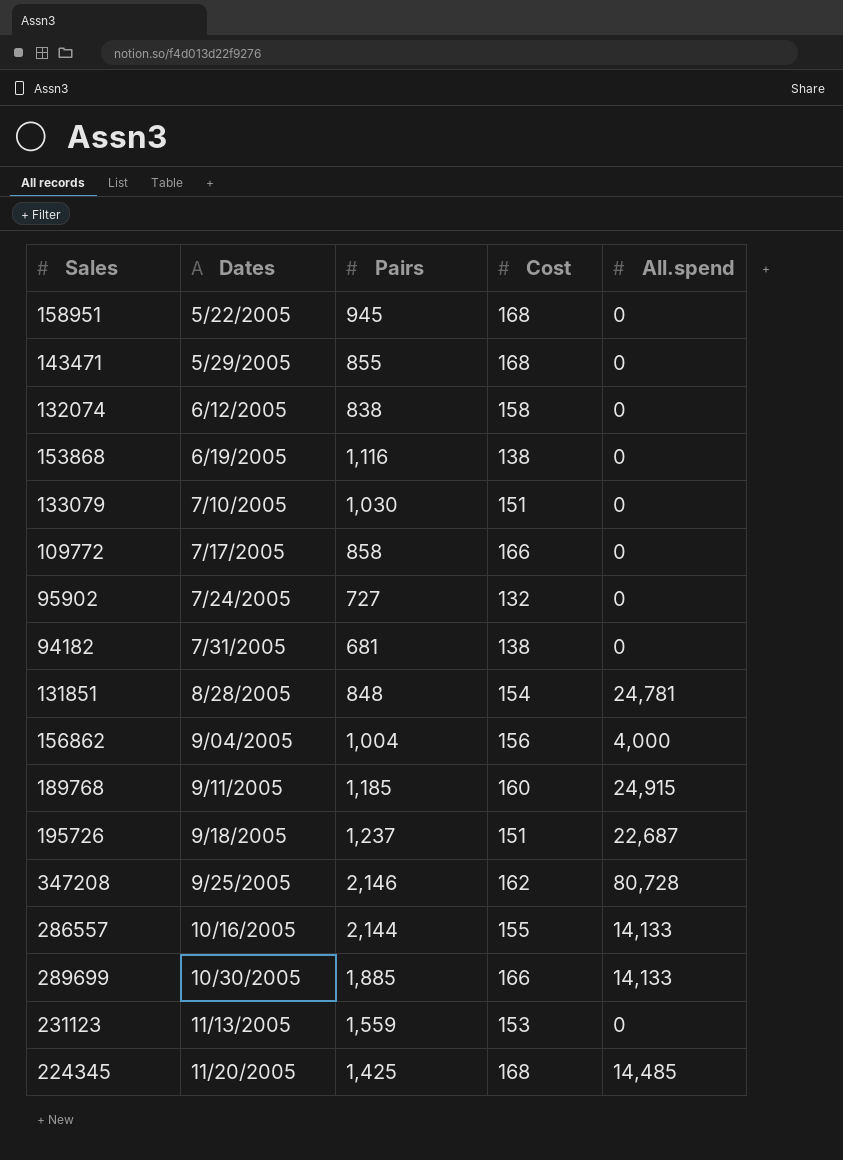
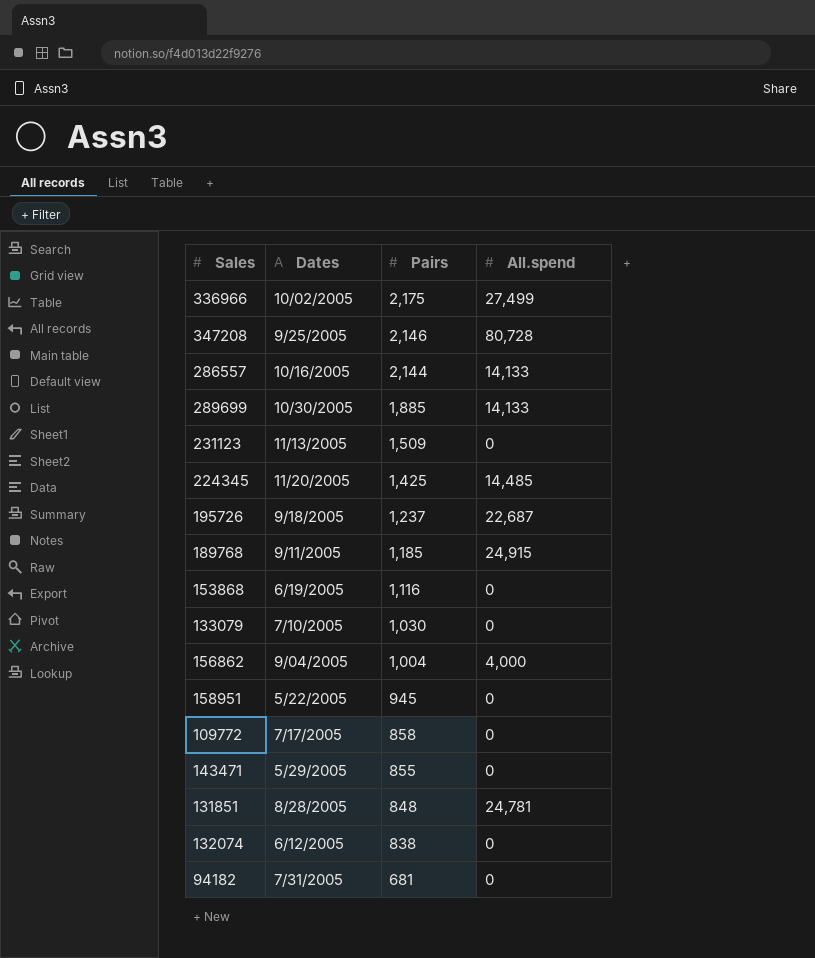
row order: Dates ascending -> Pairs descending
column Cost | position: 4 -> none
row 95902: 7/24/2005 | 727 | 132 | 0 -> none
row 336966: none -> 10/02/2005 | 2,175 | 27,499
231123 | Pairs: 1,559 -> 1,509

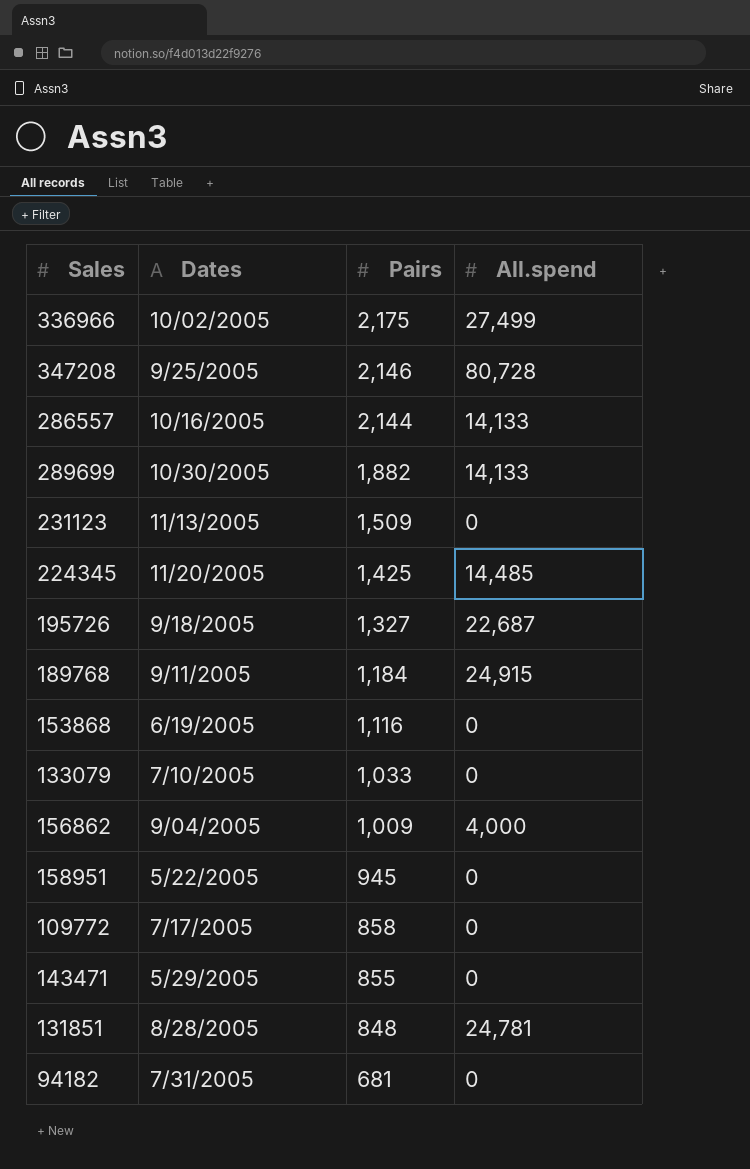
row 132074: 6/12/2005 | 838 | 0 -> none
289699 | Pairs: 1,885 -> 1,882
195726 | Pairs: 1,237 -> 1,327
189768 | Pairs: 1,185 -> 1,184
133079 | Pairs: 1,030 -> 1,033
156862 | Pairs: 1,004 -> 1,009

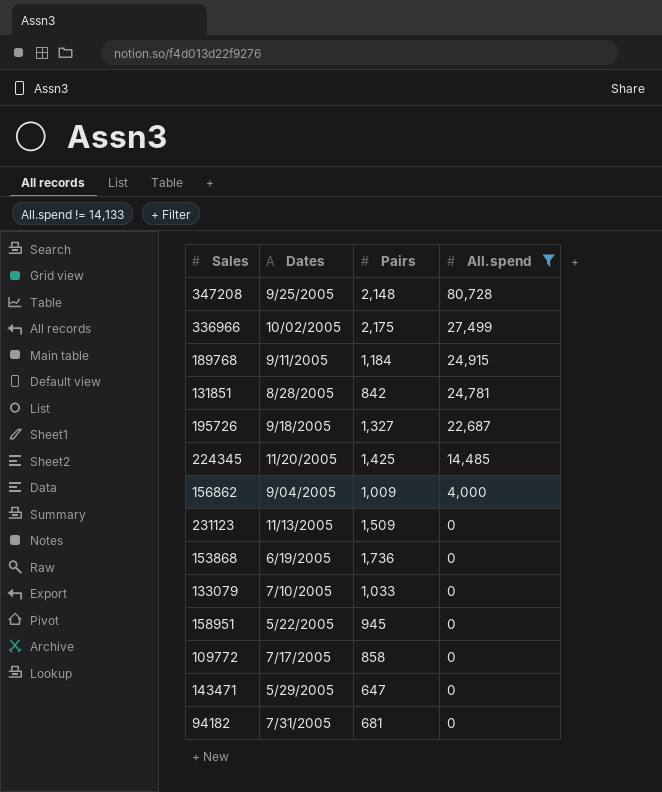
filter: none -> All.spend != 14,133
row order: Pairs descending -> All.spend descending
347208 | Pairs: 2,146 -> 2,148
131851 | Pairs: 848 -> 842
153868 | Pairs: 1,116 -> 1,736
143471 | Pairs: 855 -> 647

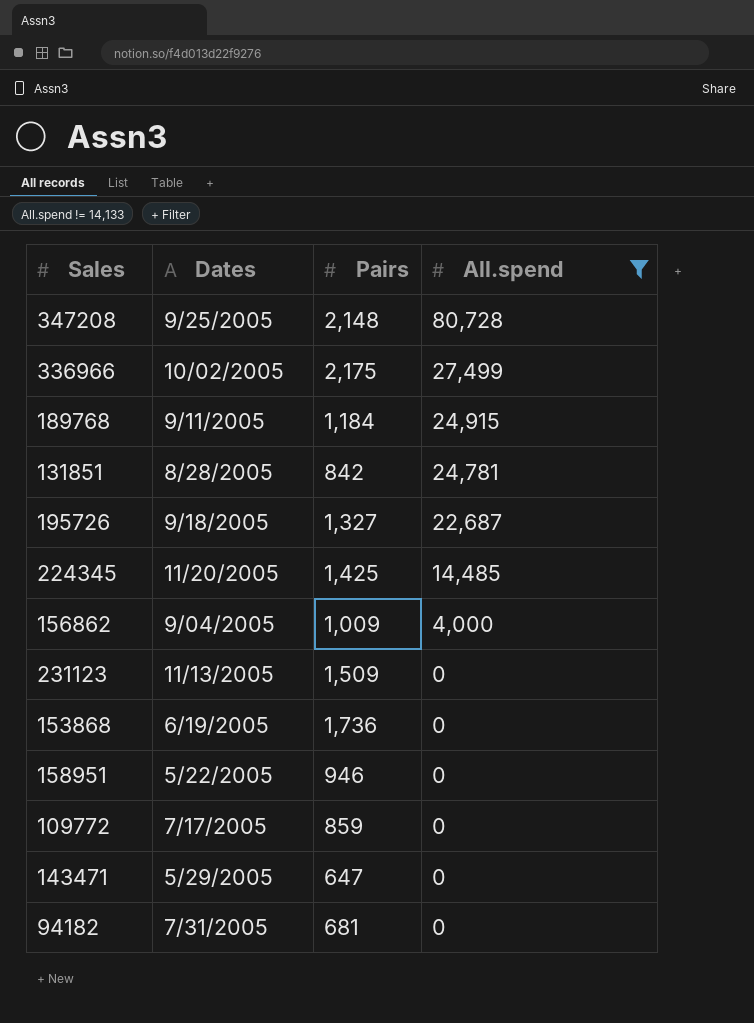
row 133079: 7/10/2005 | 1,033 | 0 -> none
158951 | Pairs: 945 -> 946
109772 | Pairs: 858 -> 859

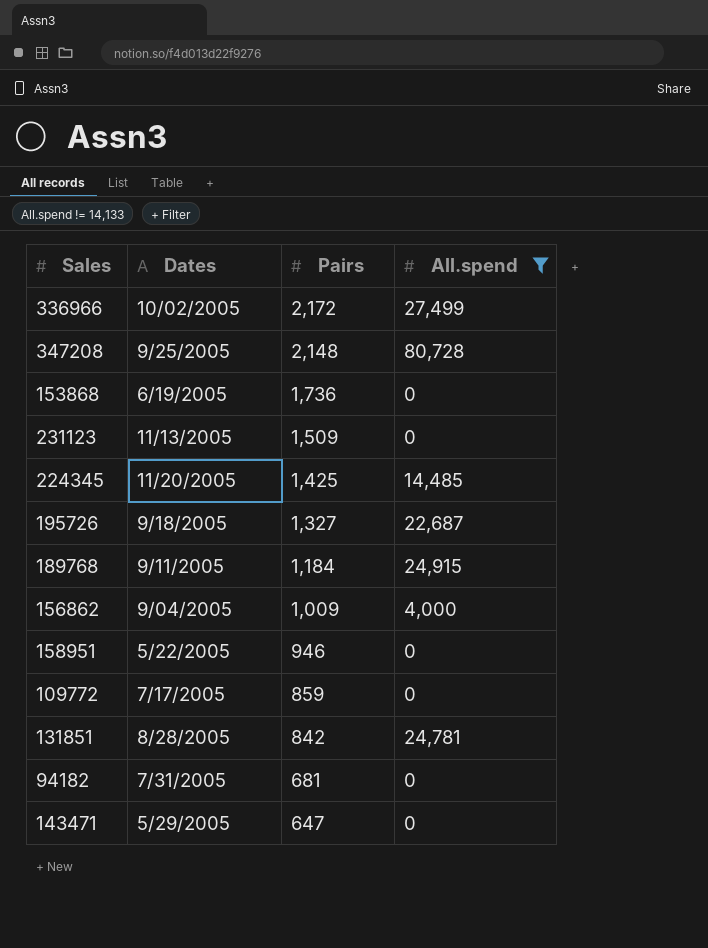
row order: All.spend descending -> Pairs descending
336966 | Pairs: 2,175 -> 2,172

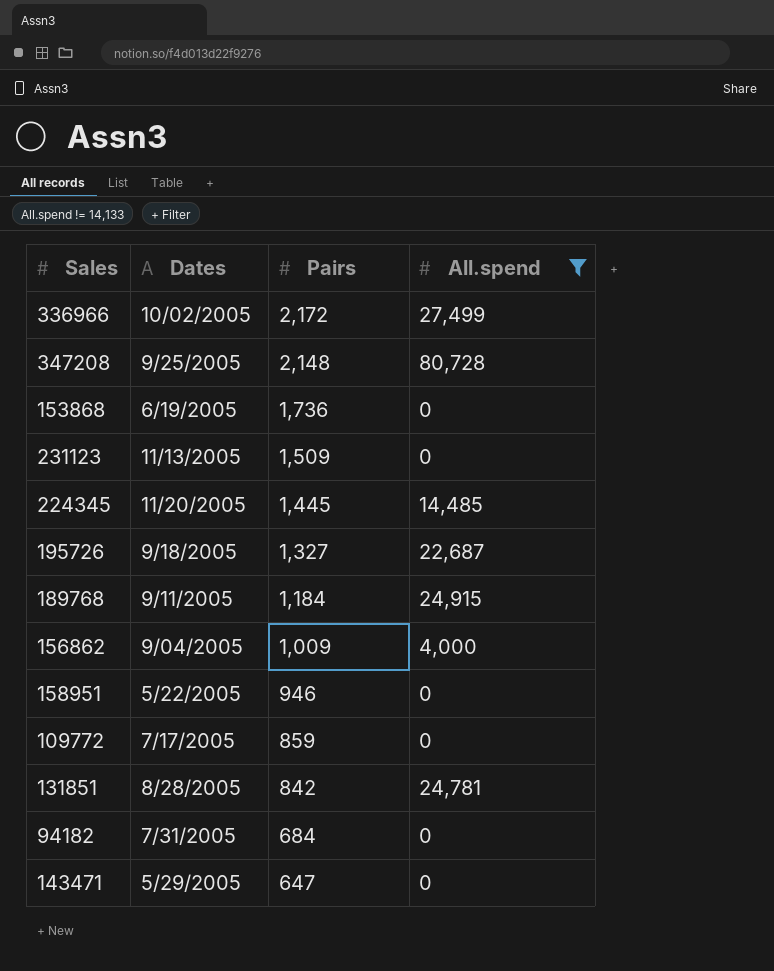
224345 | Pairs: 1,425 -> 1,445
94182 | Pairs: 681 -> 684

